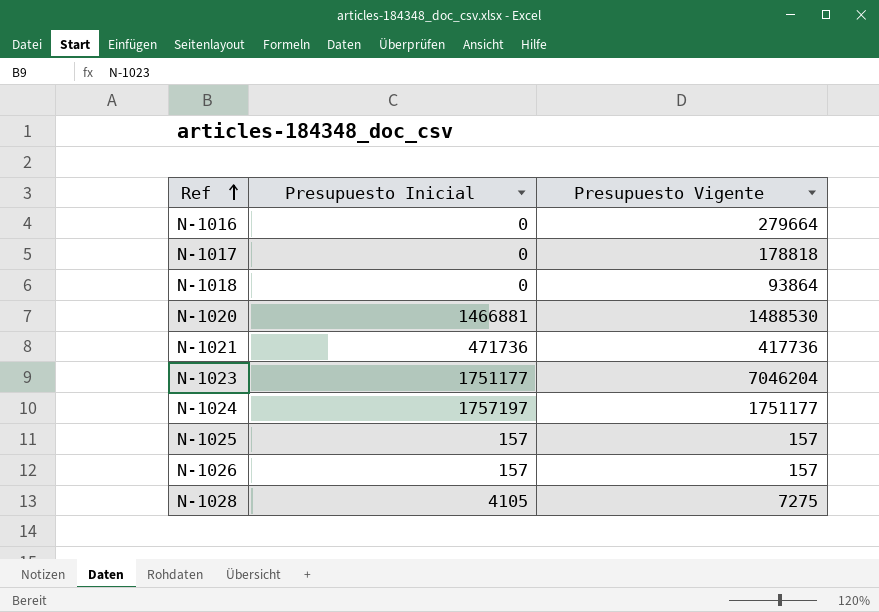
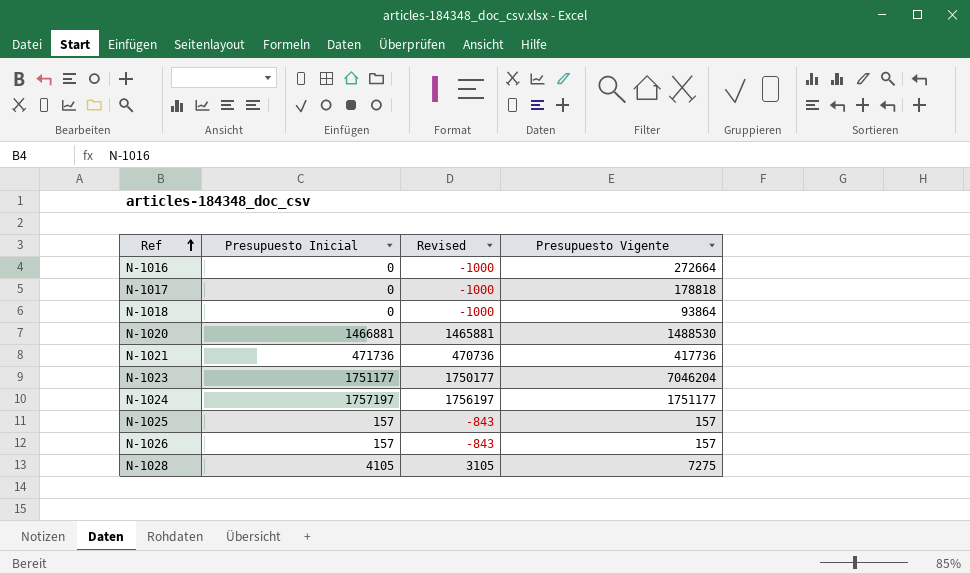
column Revised | formula: none -> [Presupuesto Inicial] - 1000
N-1016 | Presupuesto Vigente: 279664 -> 272664

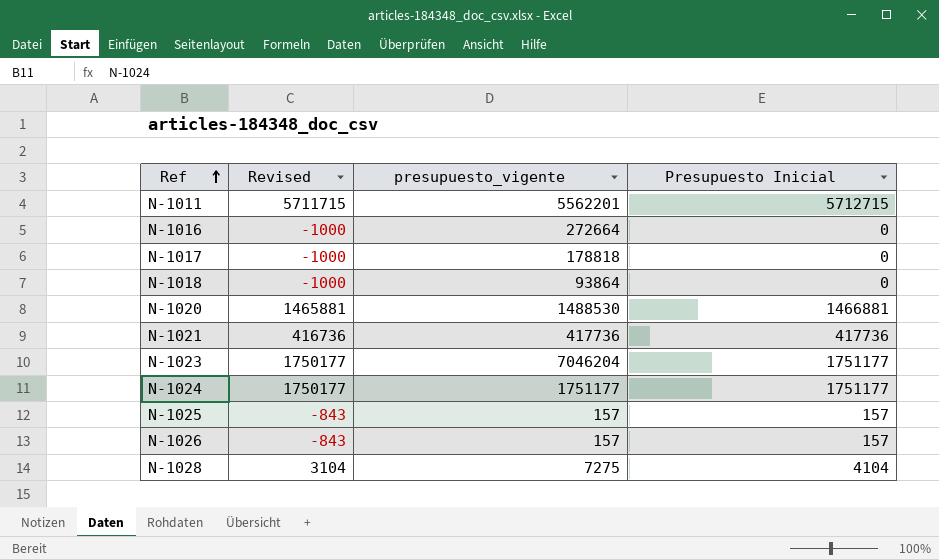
column name: Presupuesto Vigente -> presupuesto_vigente
column Presupuesto Inicial | position: 2 -> 4
row N-1011: none -> 5711715 | 5562201 | 5712715
N-1021 | Revised: 470736 -> 416736
N-1021 | Presupuesto Inicial: 471736 -> 417736
N-1024 | Revised: 1756197 -> 1750177
N-1024 | Presupuesto Inicial: 1757197 -> 1751177
N-1028 | Revised: 3105 -> 3104
N-1028 | Presupuesto Inicial: 4105 -> 4104

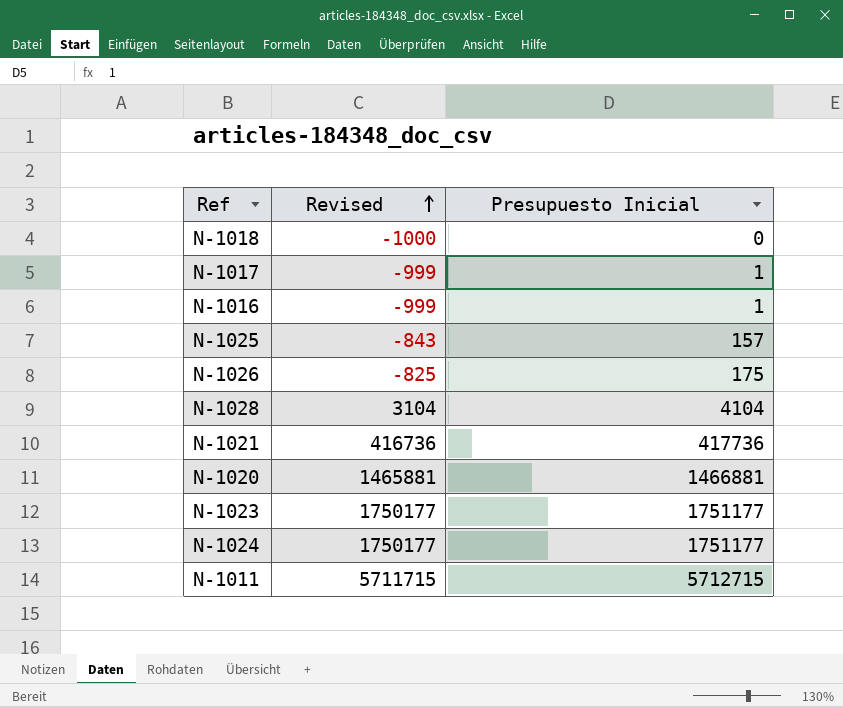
row order: Ref ascending -> Revised ascending
column presupuesto_vigente | position: 3 -> none
N-1017 | Revised: -1000 -> -999
N-1017 | Presupuesto Inicial: 0 -> 1
N-1016 | Revised: -1000 -> -999
N-1016 | Presupuesto Inicial: 0 -> 1
N-1026 | Revised: -843 -> -825
N-1026 | Presupuesto Inicial: 157 -> 175

